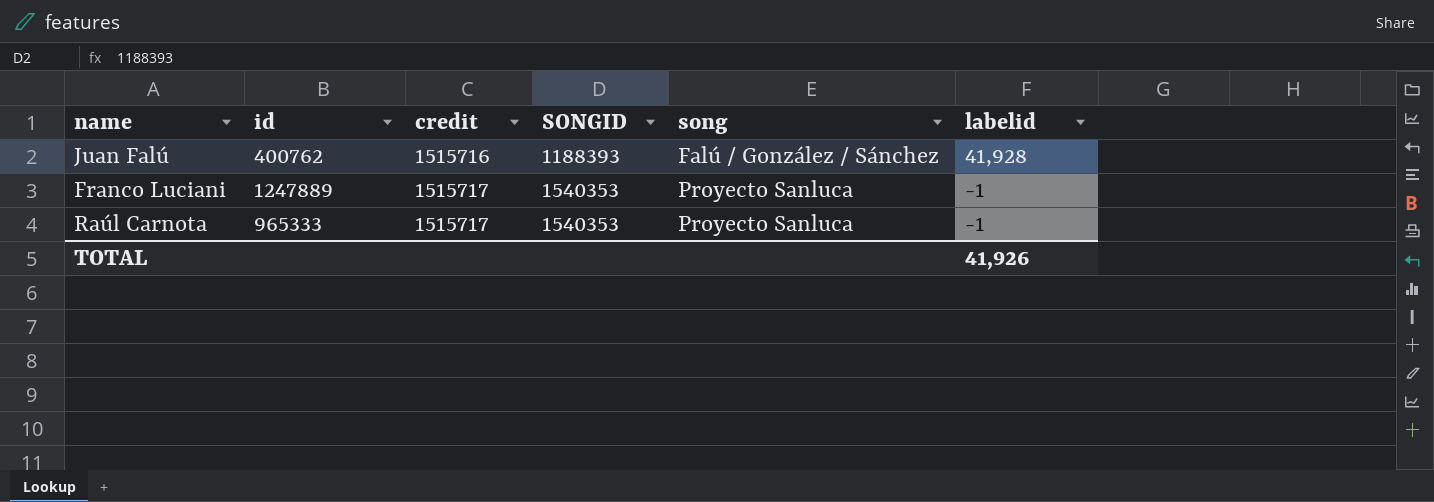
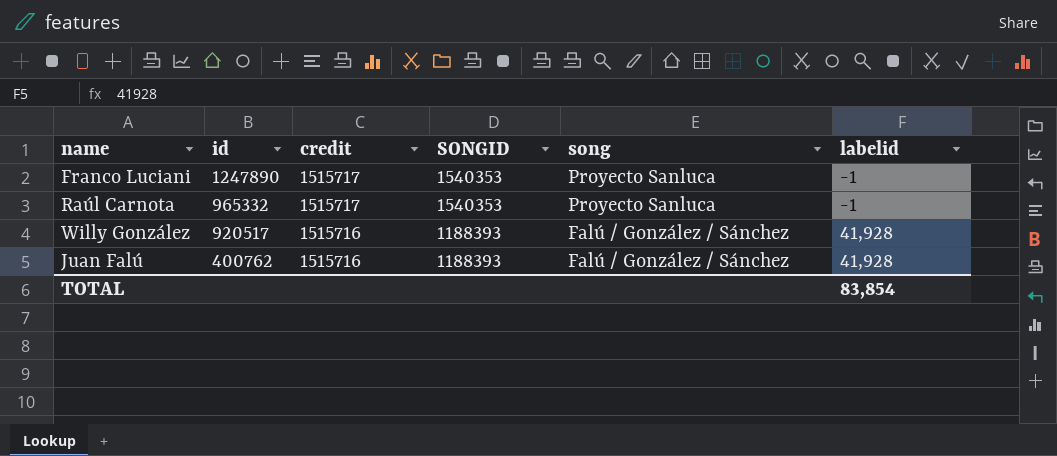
row order: credit ascending -> id descending
Franco Luciani | id: 1247889 -> 1247890
Raúl Carnota | id: 965333 -> 965332
row Willy González: none -> 920517 | 1515716 | 1188393 | Falú / González / Sánchez | 41,928
TOTAL | labelid: 41,926 -> 83,854

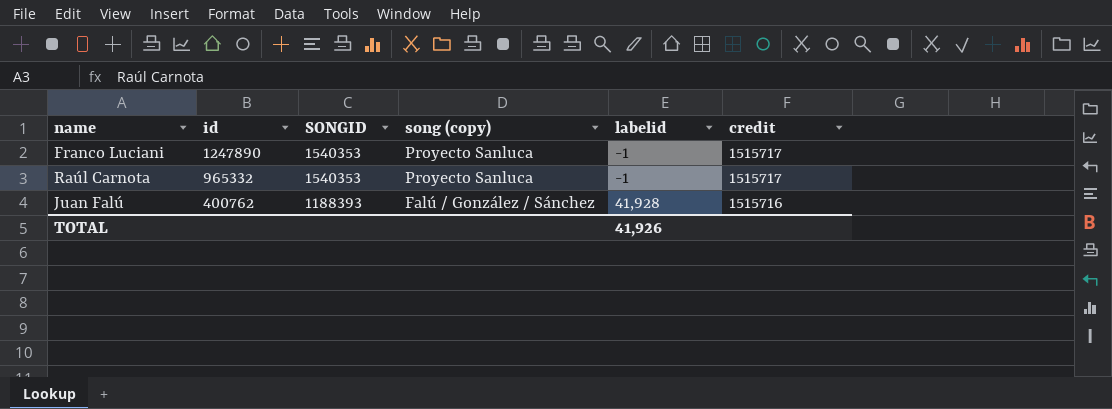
column name: song -> song (copy)
column credit | position: 3 -> 6
row Willy González: 920517 | 1515716 | 1188393 | Falú / González / Sánchez | 41,928 -> none
TOTAL | labelid: 83,854 -> 41,926

